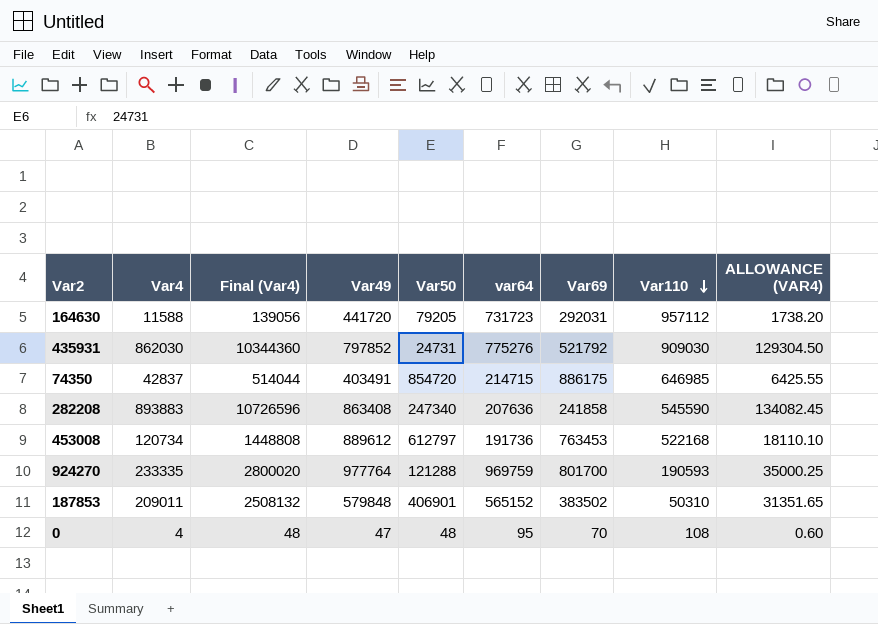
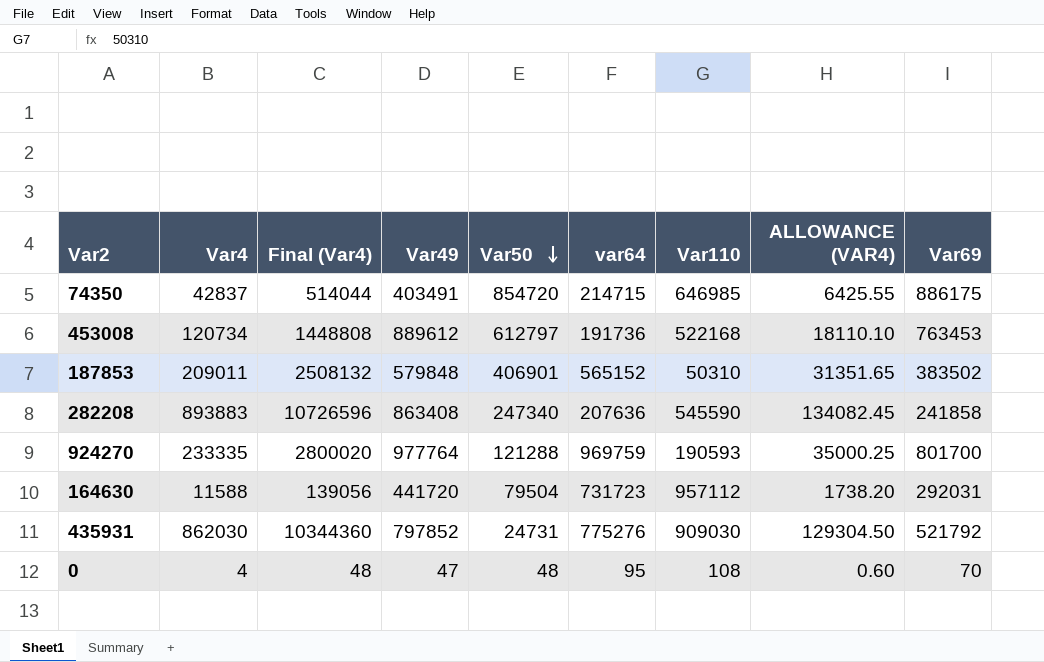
row order: Var110 descending -> Var50 descending
column Var69 | position: 7 -> 9
164630 | Var50: 79205 -> 79504

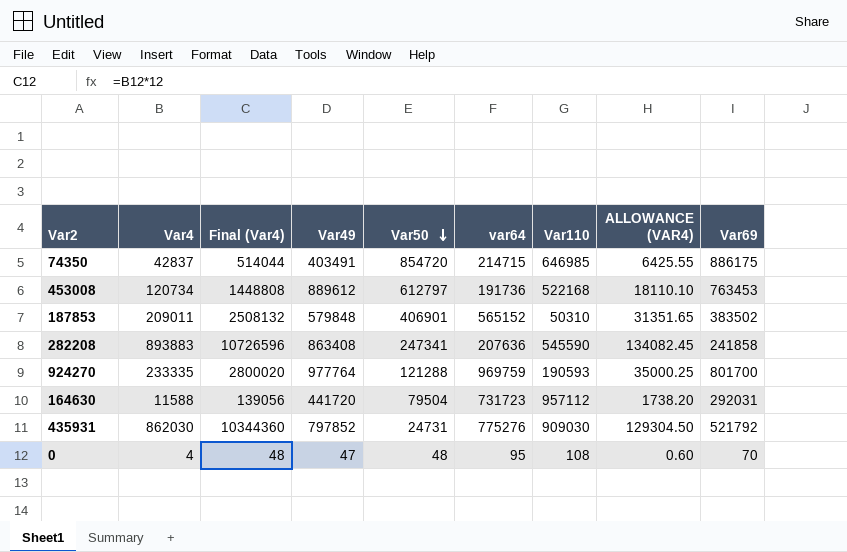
282208 | Var50: 247340 -> 247341

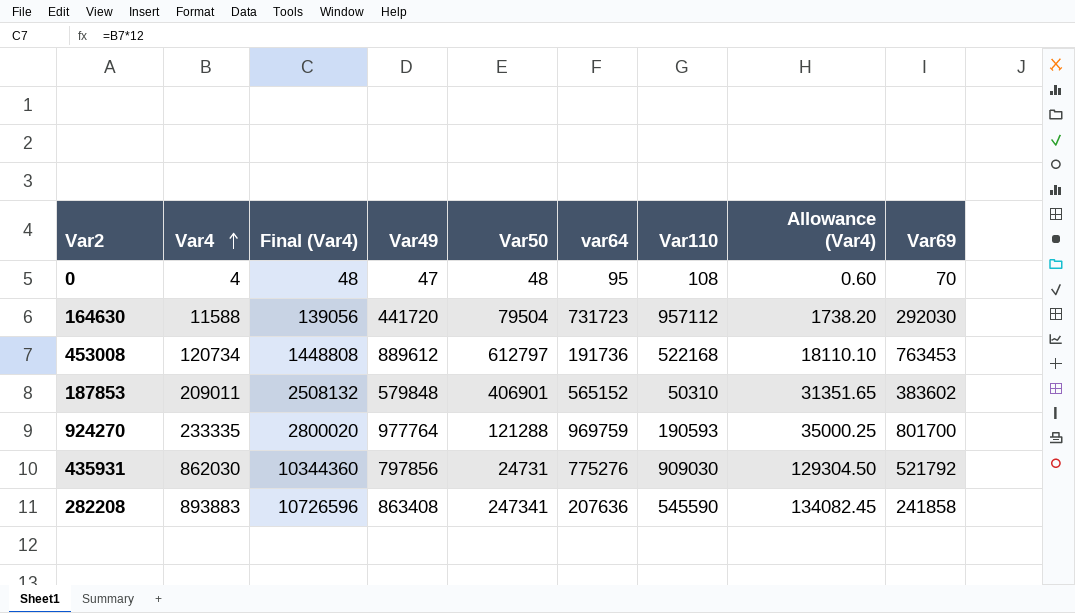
row order: Var50 descending -> Var4 ascending
column name: ALLOWANCE (VAR4) -> Allowance (Var4)
row 74350: 42837 | 514044 | 403491 | 854720 | 214715 | 646985 | 6425.55 | 886175 -> none
164630 | Var69: 292031 -> 292030
187853 | Var69: 383502 -> 383602
435931 | Var49: 797852 -> 797856

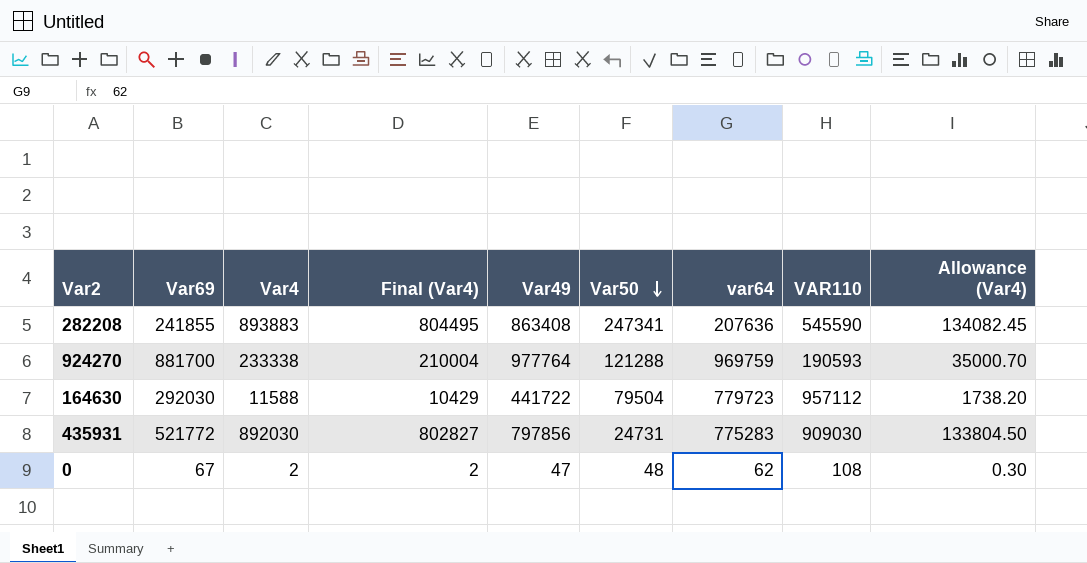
row order: Var4 ascending -> Var50 descending
column Var69 | position: 9 -> 2
column Final (Var4) | formula: [Var4] * 12 -> [Var4] * 0.9
column name: Var110 -> VAR110
row 453008: 120734 | 1448808 | 889612 | 612797 | 191736 | 522168 | 18110.10 | 763453 -> none
row 187853: 209011 | 2508132 | 579848 | 406901 | 565152 | 50310 | 31351.65 | 383602 -> none
282208 | Var69: 241858 -> 241855
924270 | Var69: 801700 -> 881700
924270 | Var4: 233335 -> 233338
924270 | Allowance (Var4): 35000.25 -> 35000.70
164630 | Var49: 441720 -> 441722
164630 | var64: 731723 -> 779723
435931 | Var69: 521792 -> 521772
435931 | Var4: 862030 -> 892030
435931 | var64: 775276 -> 775283
435931 | Allowance (Var4): 129304.50 -> 133804.50
0 | Var69: 70 -> 67
0 | Var4: 4 -> 2
0 | var64: 95 -> 62
0 | Allowance (Var4): 0.60 -> 0.30

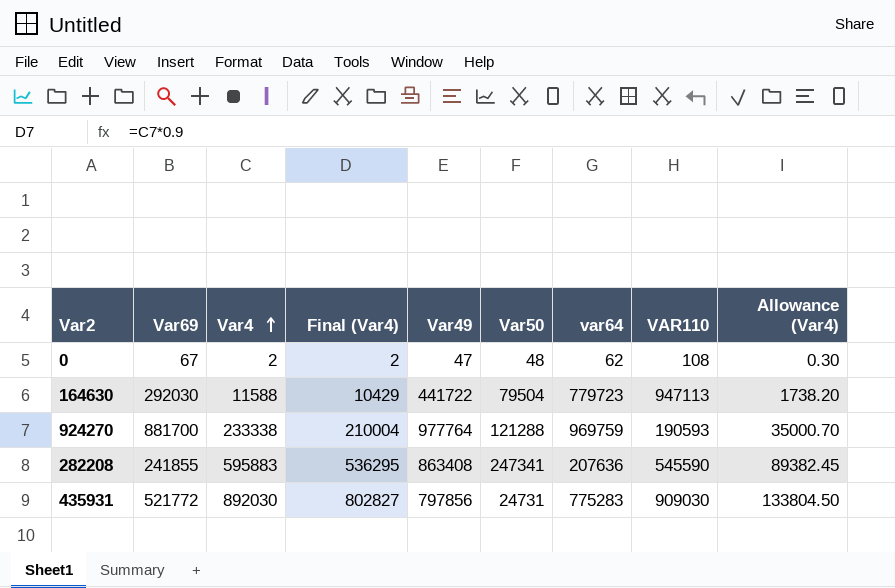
row order: Var50 descending -> Var4 ascending
164630 | VAR110: 957112 -> 947113
282208 | Var4: 893883 -> 595883
282208 | Final (Var4): 804495 -> 536295
282208 | Allowance (Var4): 134082.45 -> 89382.45

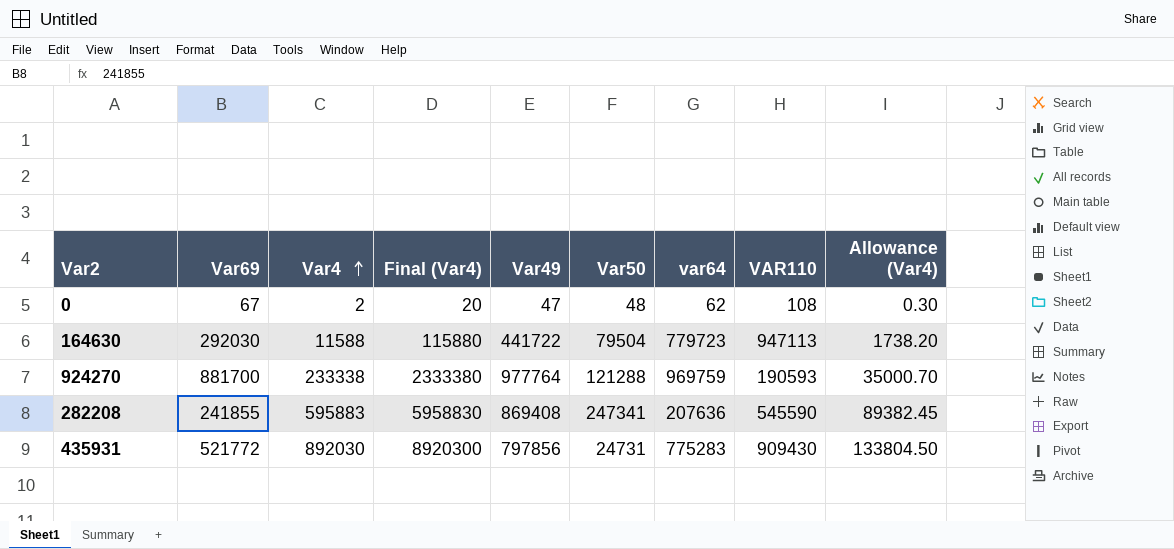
column Final (Var4) | formula: [Var4] * 0.9 -> [Var4] * 10
282208 | Var49: 863408 -> 869408
435931 | VAR110: 909030 -> 909430

